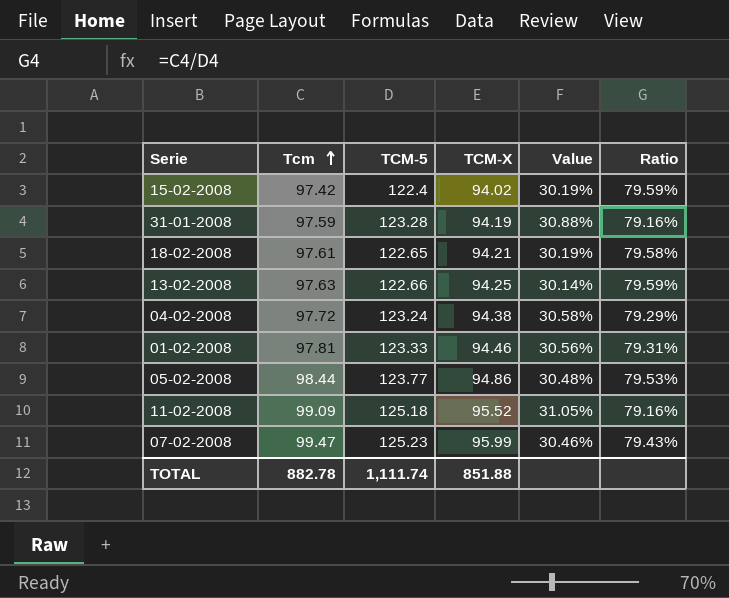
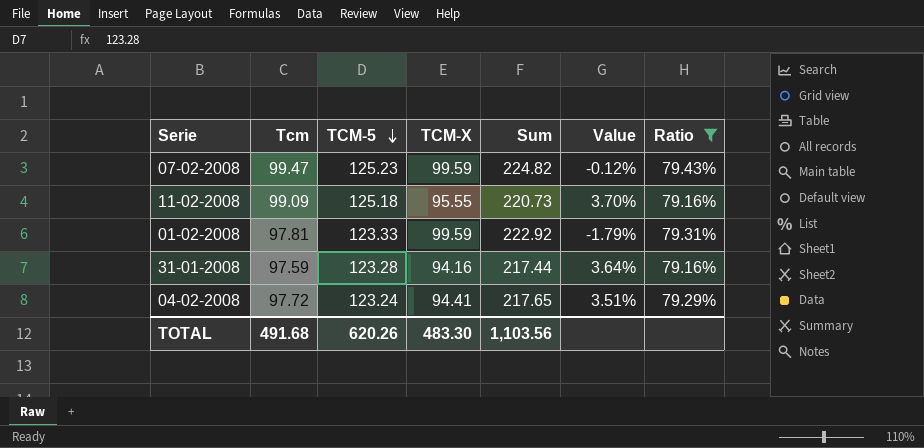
filter: none -> Ratio <= 79.43%
row order: Tcm ascending -> TCM-5 descending
column Sum | formula: none -> [TCM-5] + [TCM-X]
column Value | formula: ([TCM-5] - [TCM-X]) / [TCM-X] -> ([Tcm] - [TCM-X]) / [TCM-X]
07-02-2008 | TCM-X: 95.99 -> 99.59
11-02-2008 | TCM-X: 95.52 -> 95.55
01-02-2008 | TCM-X: 94.46 -> 99.59
31-01-2008 | TCM-X: 94.19 -> 94.16
04-02-2008 | TCM-X: 94.38 -> 94.41
TOTAL | Tcm: 882.78 -> 491.68
TOTAL | TCM-5: 1,111.74 -> 620.26
TOTAL | TCM-X: 851.88 -> 483.30

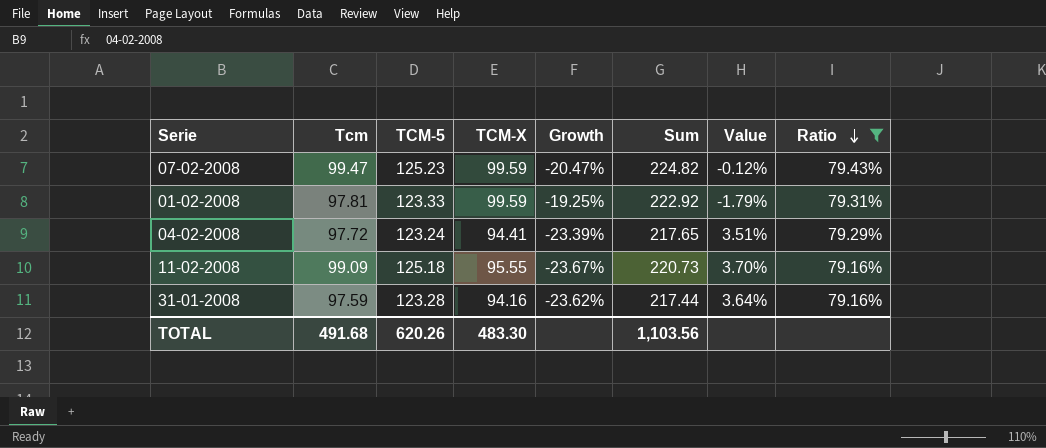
row order: TCM-5 descending -> Ratio descending
column Growth | formula: none -> ([TCM-X] - [TCM-5]) / [TCM-5]

